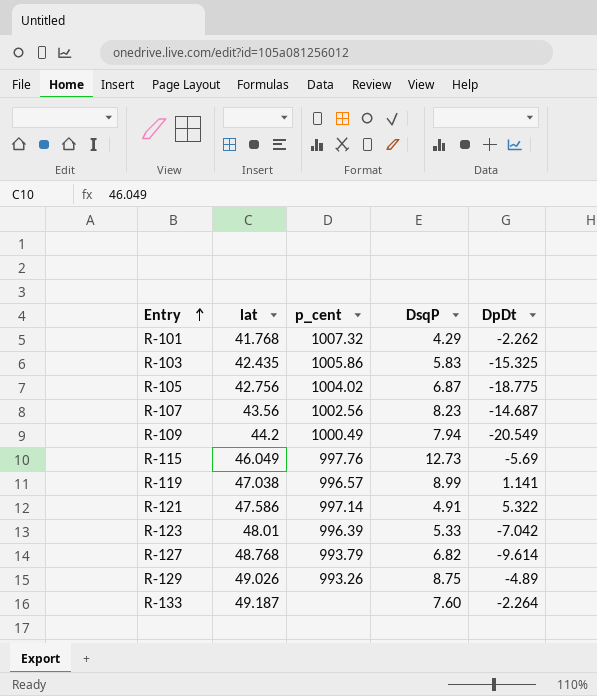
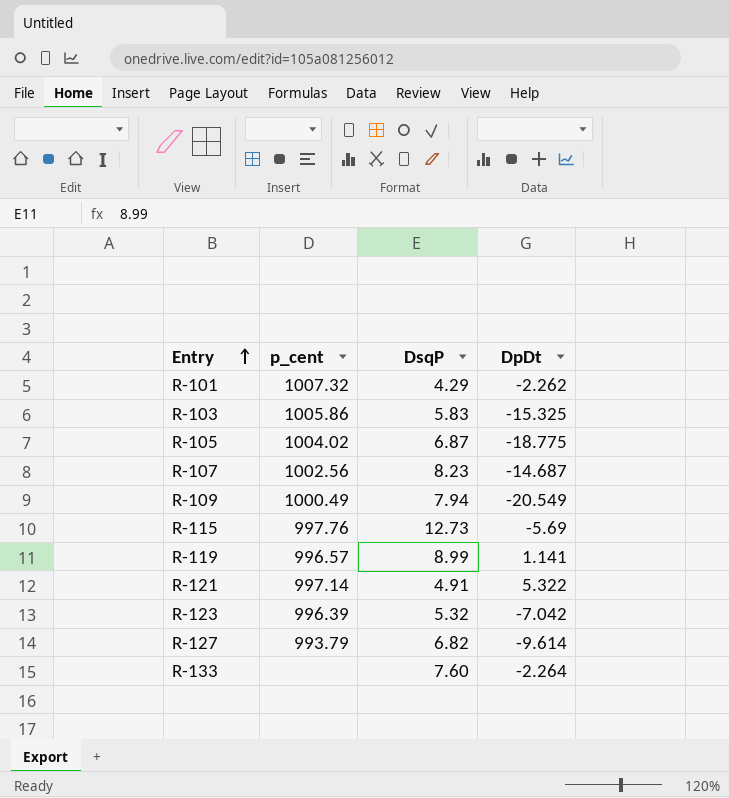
column lat | position: 2 -> none
row R-129: 49.026 | 993.26 | 8.75 | -4.89 -> none
R-123 | DsqP: 5.33 -> 5.32

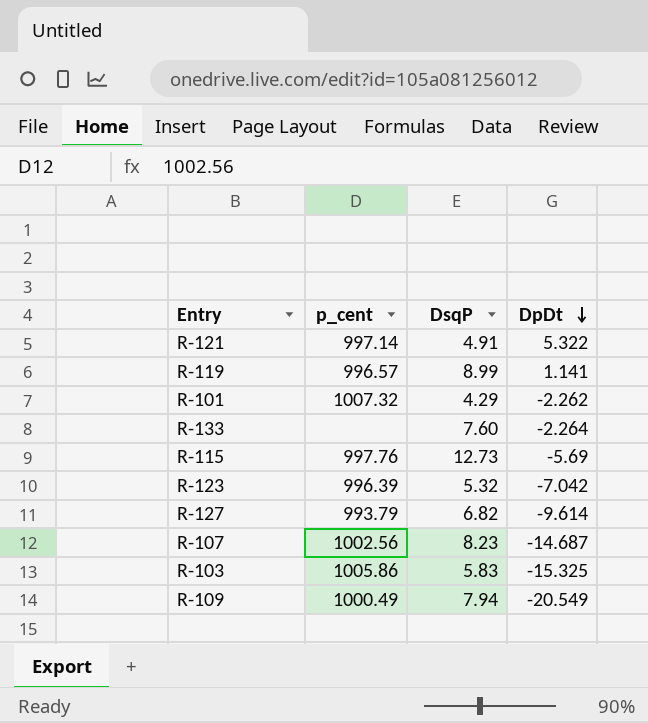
row order: Entry ascending -> DpDt descending
row R-105: 1004.02 | 6.87 | -18.775 -> none

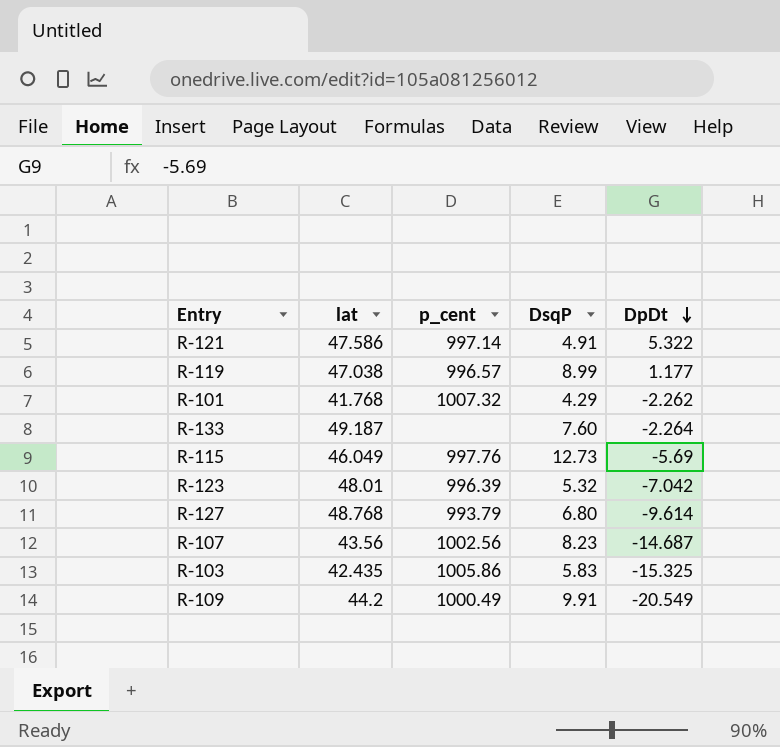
column lat | position: none -> 2
R-119 | DpDt: 1.141 -> 1.177
R-127 | DsqP: 6.82 -> 6.80
R-109 | DsqP: 7.94 -> 9.91

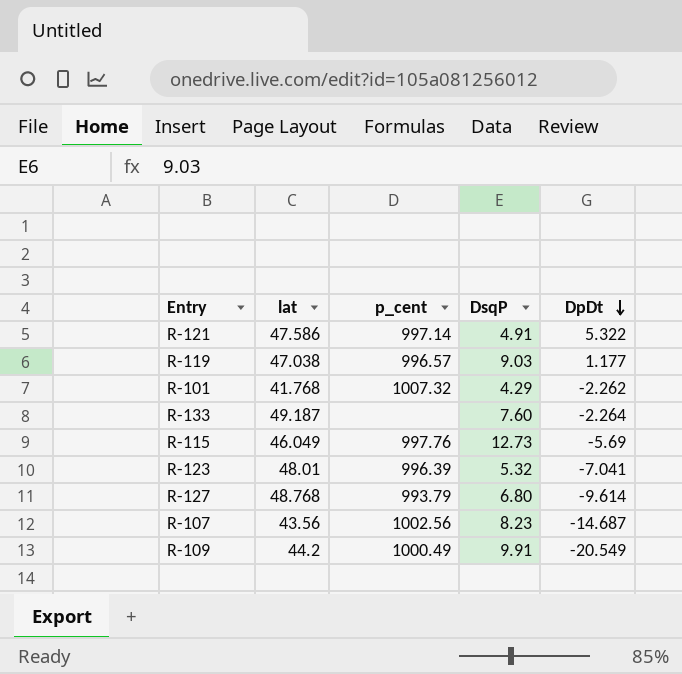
row R-103: 42.435 | 1005.86 | 5.83 | -15.325 -> none
R-119 | DsqP: 8.99 -> 9.03
R-123 | DpDt: -7.042 -> -7.041

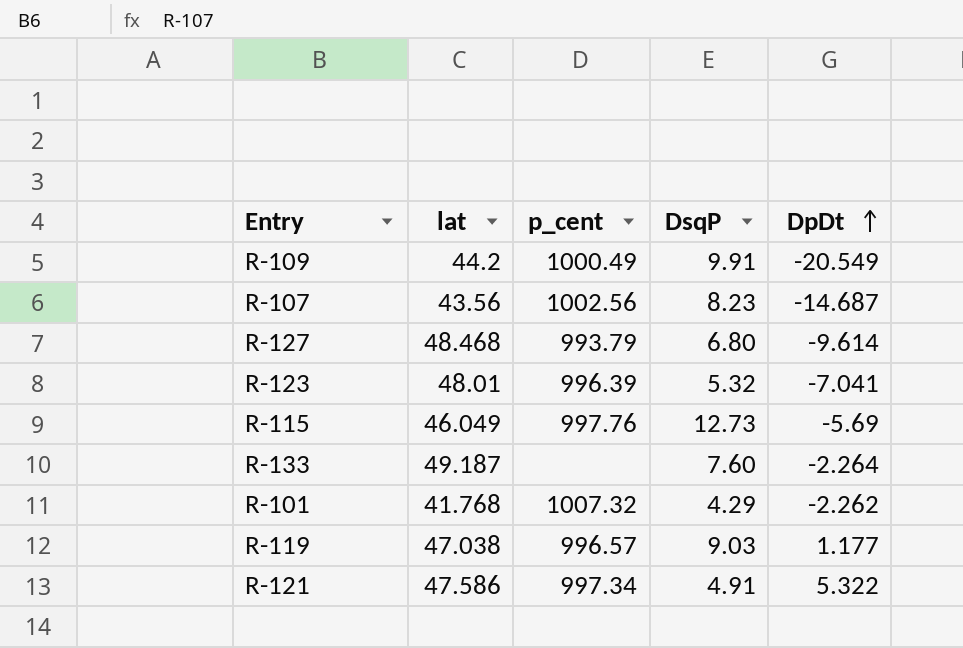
row order: DpDt descending -> DpDt ascending
R-127 | lat: 48.768 -> 48.468
R-121 | p_cent: 997.14 -> 997.34

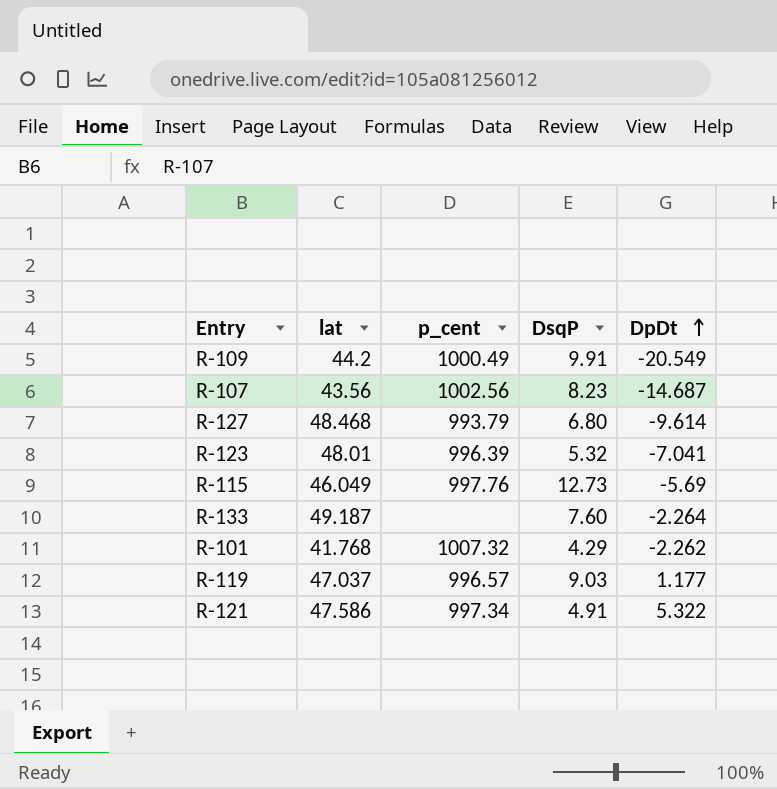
R-119 | lat: 47.038 -> 47.037

